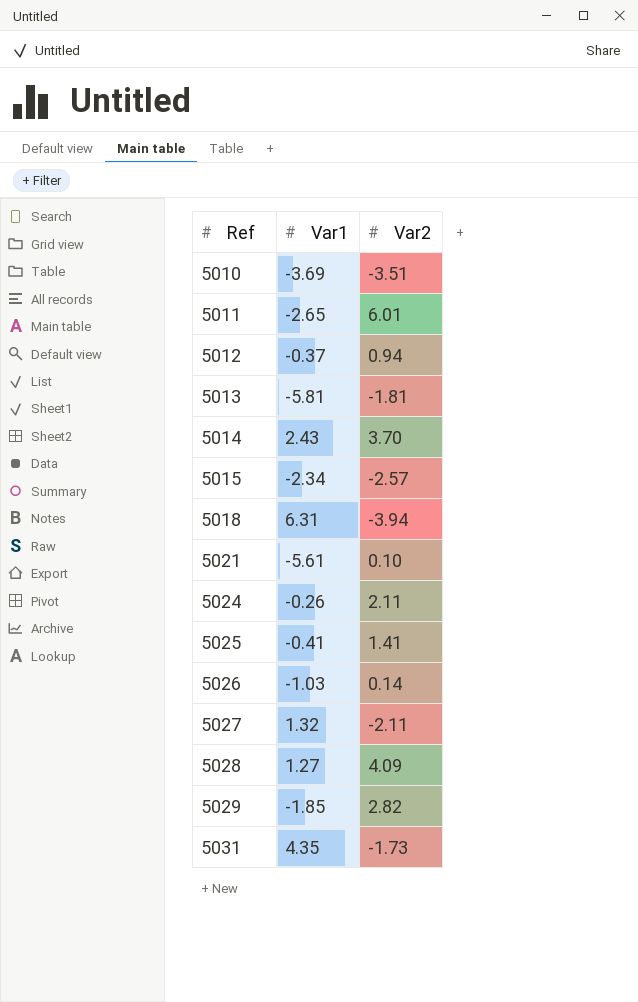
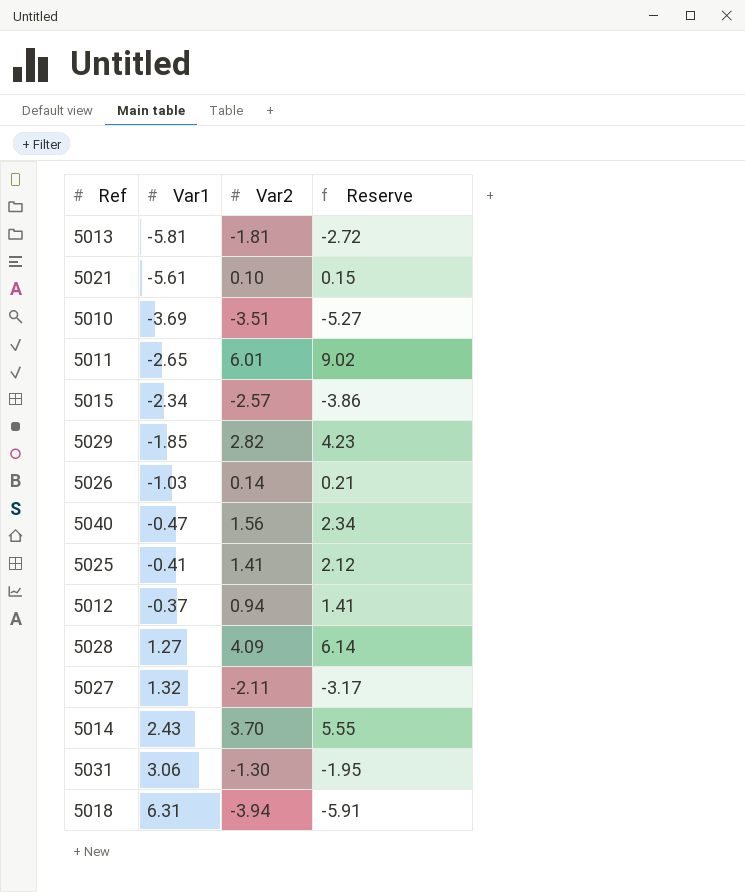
row order: Ref ascending -> Var1 ascending
column Reserve | formula: none -> [Var2] * 1.5
row 5024: -0.26 | 2.11 -> none
row 5040: none -> -0.47 | 1.56 | 2.34
5031 | Var1: 4.35 -> 3.06
5031 | Var2: -1.73 -> -1.30

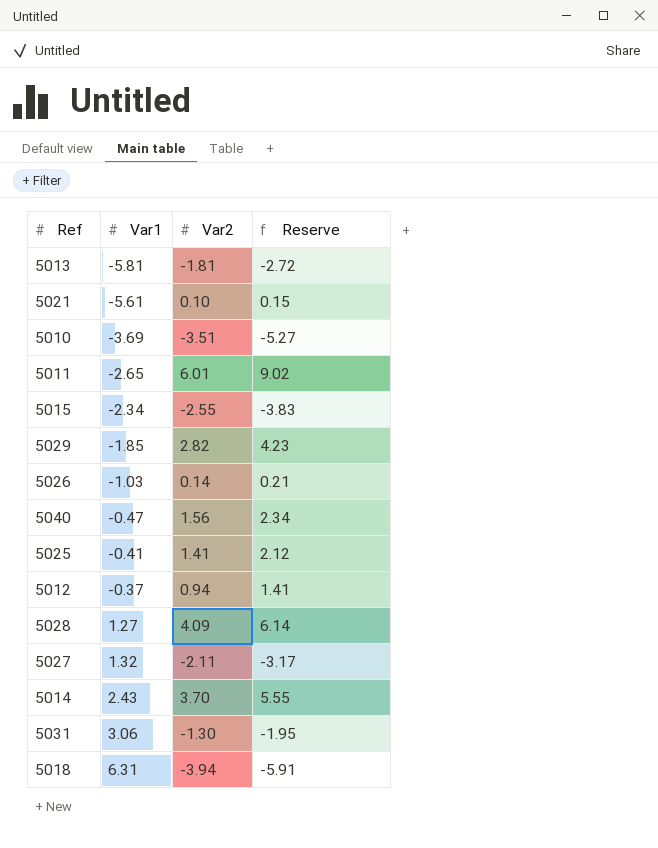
5015 | Var2: -2.57 -> -2.55
5015 | Reserve: -3.86 -> -3.83

